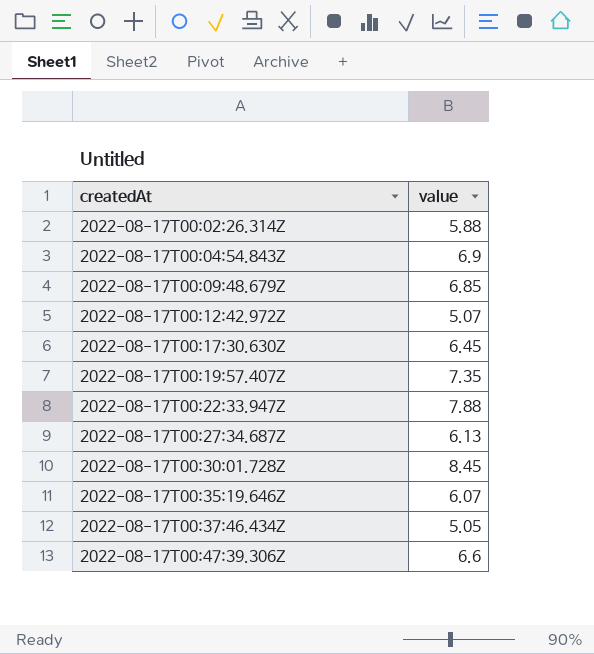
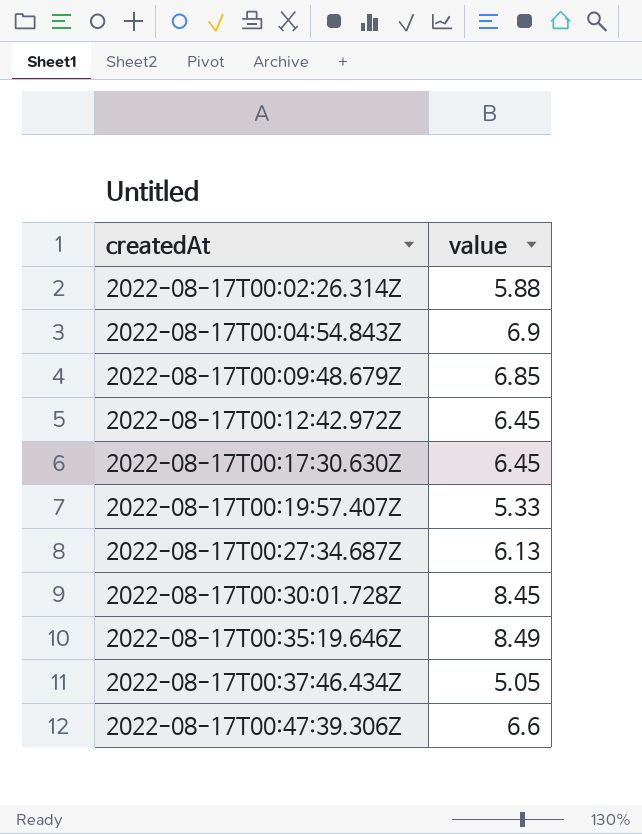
row 2022-08-17T00:22:33.947Z: 7.88 -> none
2022-08-17T00:12:42.972Z | value: 5.07 -> 6.45
2022-08-17T00:19:57.407Z | value: 7.35 -> 5.33
2022-08-17T00:35:19.646Z | value: 6.07 -> 8.49

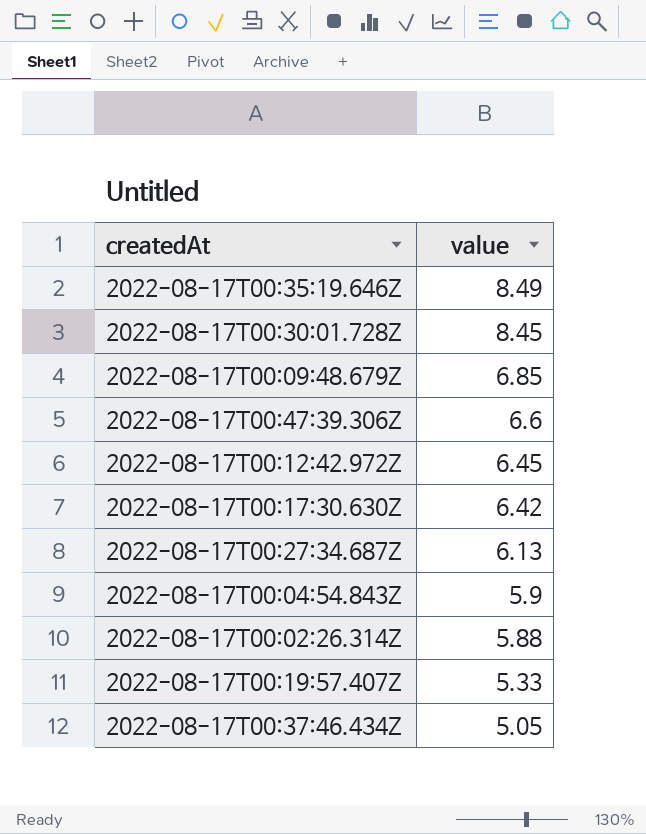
row order: createdAt ascending -> value descending
2022-08-17T00:17:30.630Z | value: 6.45 -> 6.42
2022-08-17T00:04:54.843Z | value: 6.9 -> 5.9

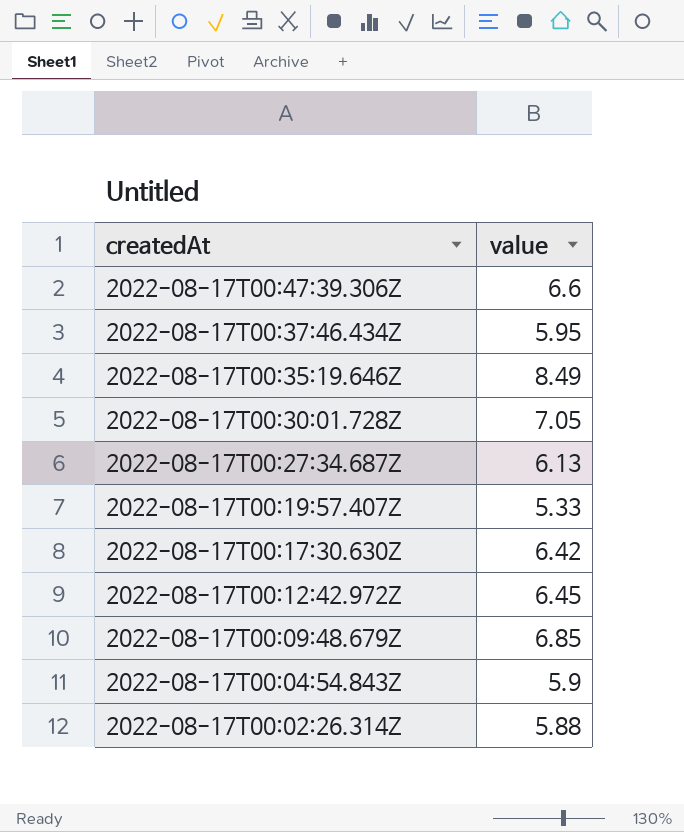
row order: value descending -> createdAt descending
2022-08-17T00:37:46.434Z | value: 5.05 -> 5.95
2022-08-17T00:30:01.728Z | value: 8.45 -> 7.05

